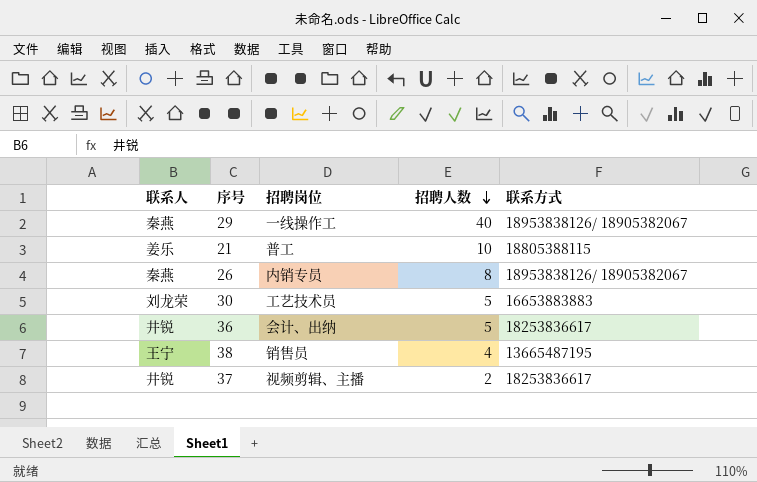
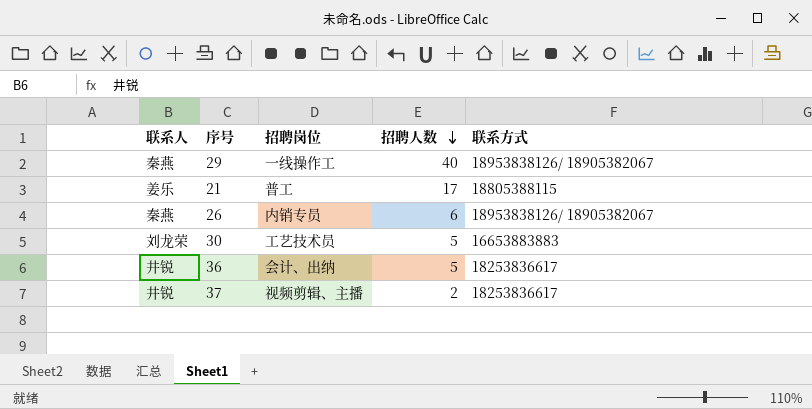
row 38: 王宁 | 销售员 | 4 | 13665487195 -> none
21 | 招聘人数: 10 -> 17
26 | 招聘人数: 8 -> 6

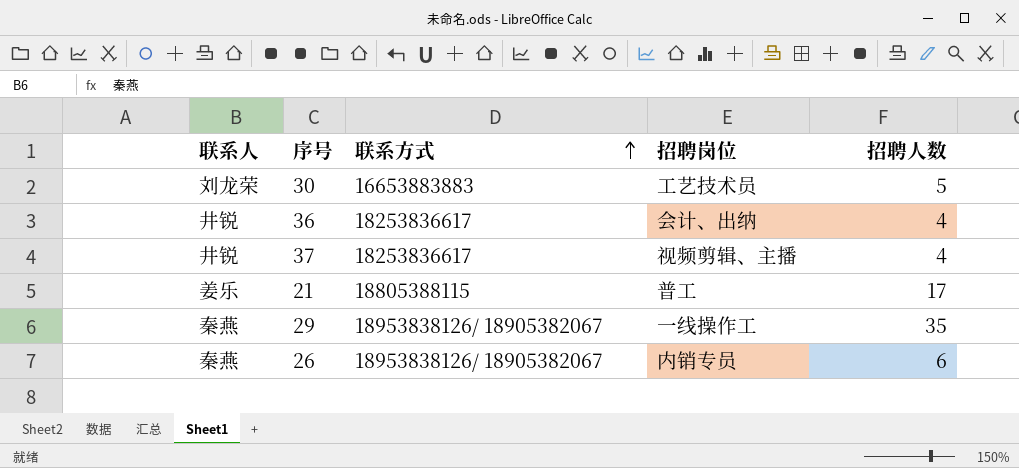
row order: 招聘人数 descending -> 联系方式 ascending
column 联系方式 | position: 5 -> 3
36 | 招聘人数: 5 -> 4
37 | 招聘人数: 2 -> 4
29 | 招聘人数: 40 -> 35

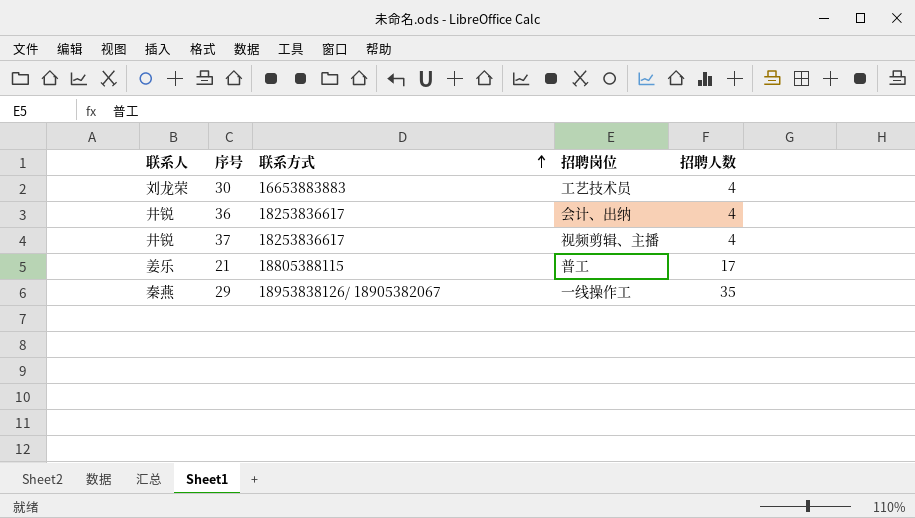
row 26: 秦燕 | 18953838126/ 18905382067 | 内销专员 | 6 -> none
30 | 招聘人数: 5 -> 4

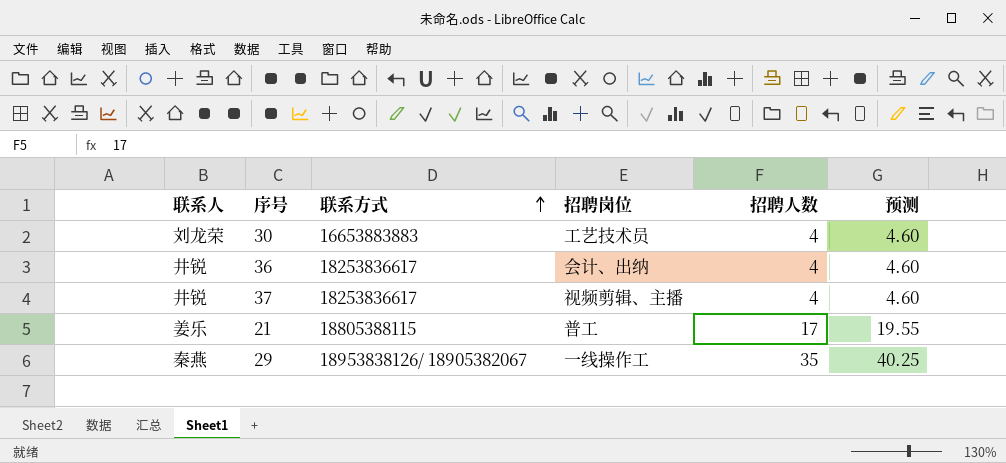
column 预测 | formula: none -> [招聘人数] * 1.15

